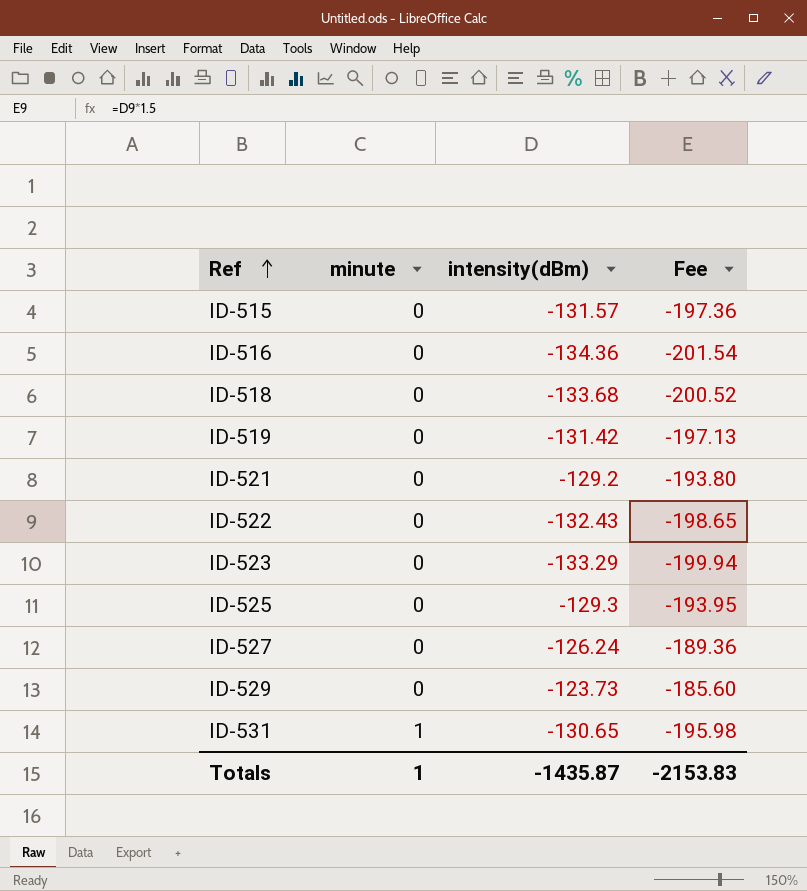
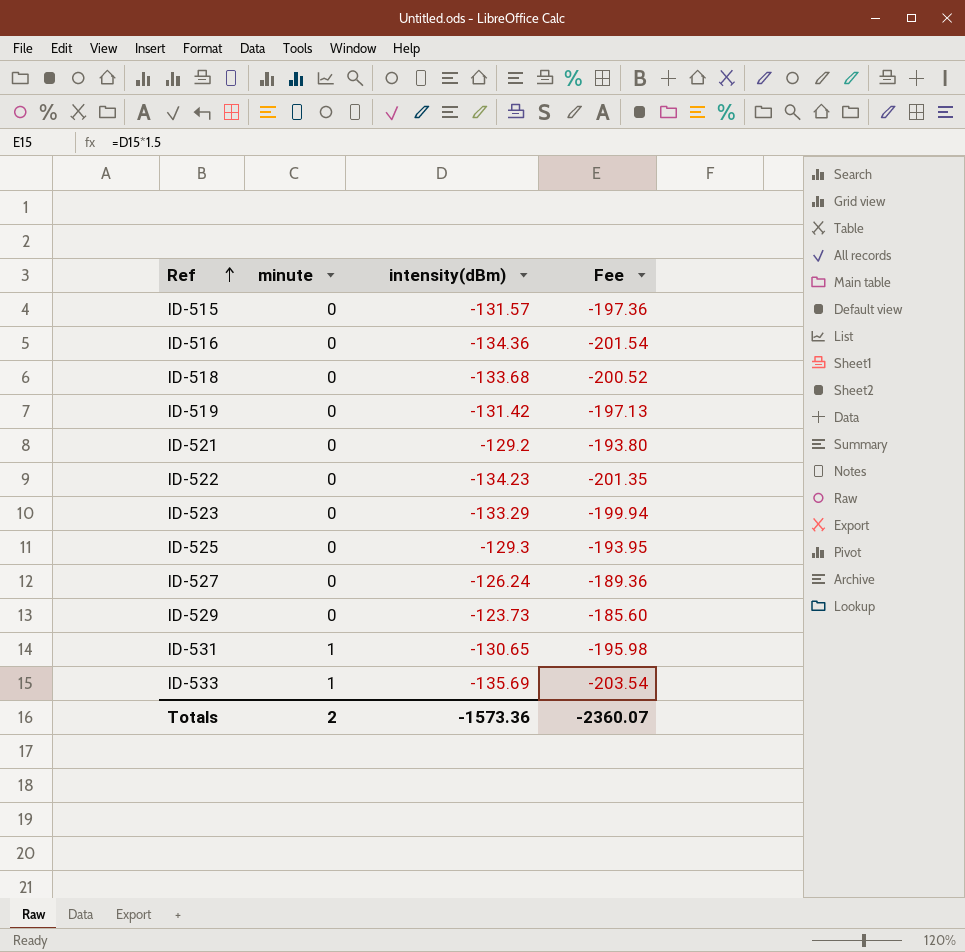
ID-522 | intensity(dBm): -132.43 -> -134.23
ID-522 | Fee: -198.65 -> -201.35
row ID-533: none -> 1 | -135.69 | -203.54
Totals | minute: 1 -> 2
Totals | intensity(dBm): -1435.87 -> -1573.36
Totals | Fee: -2153.83 -> -2360.07

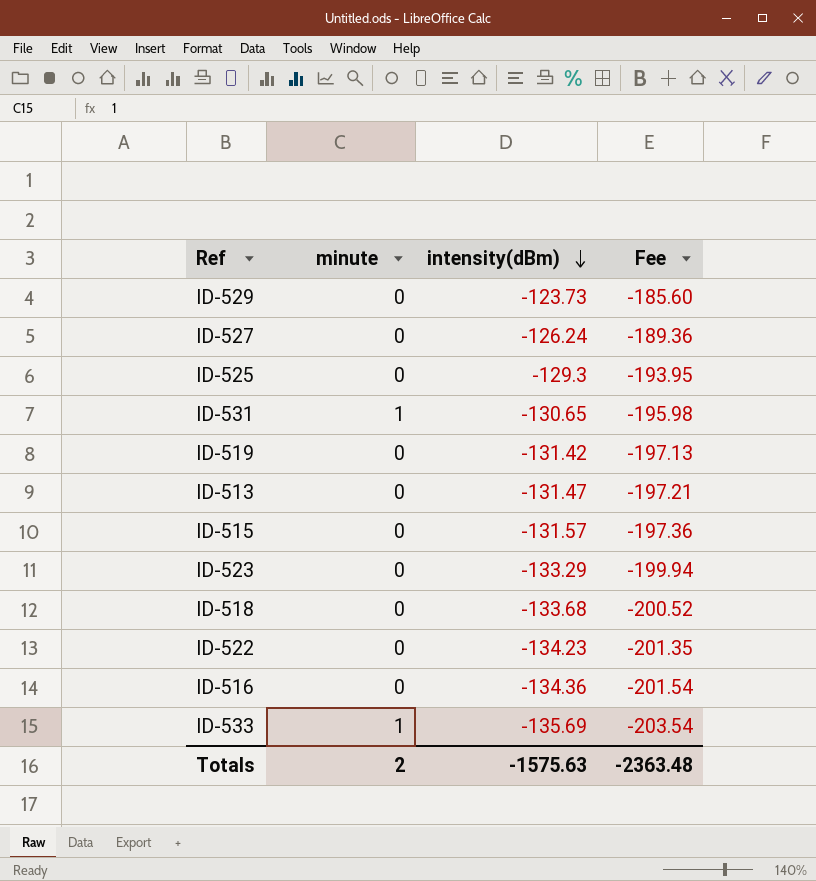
row order: Ref ascending -> intensity(dBm) descending
row ID-521: 0 | -129.2 | -193.80 -> none
row ID-513: none -> 0 | -131.47 | -197.21
Totals | intensity(dBm): -1573.36 -> -1575.63
Totals | Fee: -2360.07 -> -2363.48

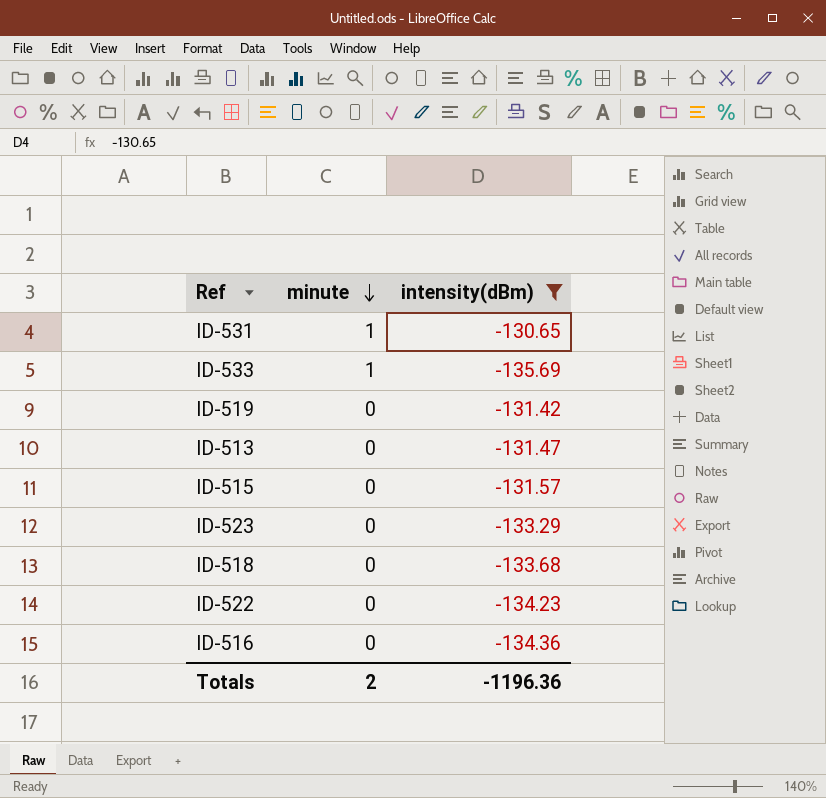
filter: none -> intensity(dBm) <= -130.65
row order: intensity(dBm) descending -> minute descending
column Fee | formula: [intensity(dBm)] * 1.5 -> none
Totals | intensity(dBm): -1575.63 -> -1196.36

